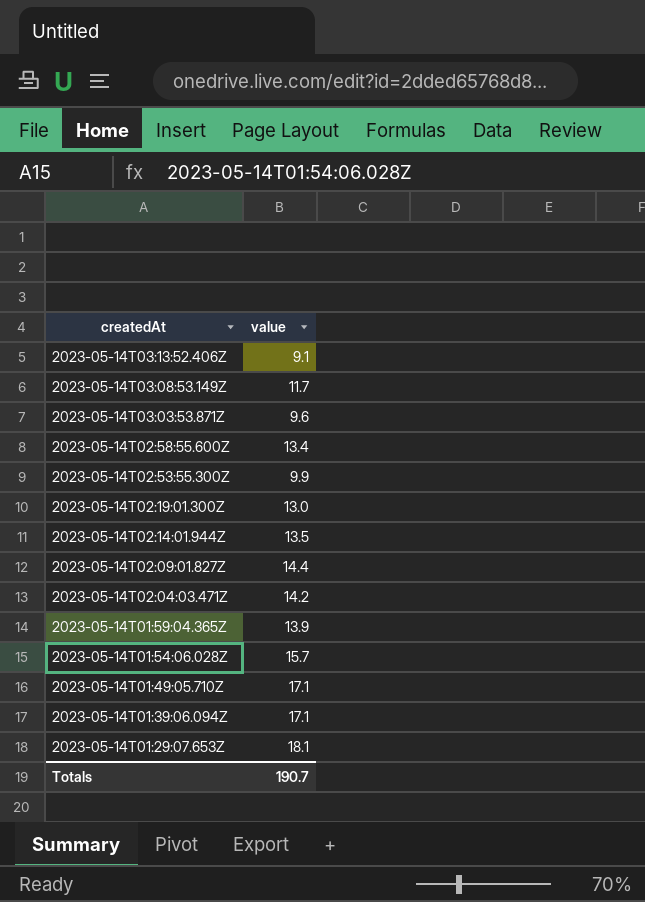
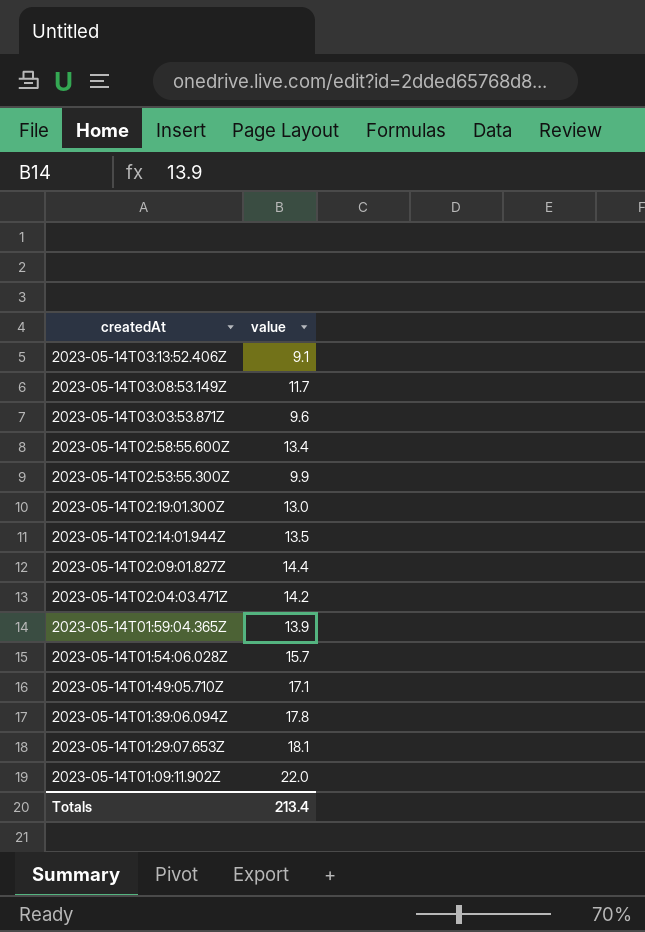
2023-05-14T01:39:06.094Z | value: 17.1 -> 17.8
row 2023-05-14T01:09:11.902Z: none -> 22.0
Totals | value: 190.7 -> 213.4

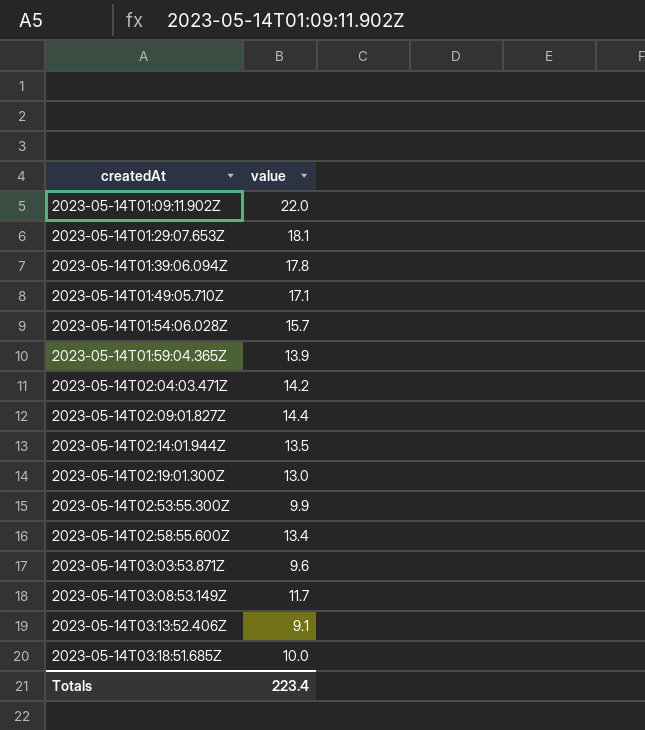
row order: createdAt descending -> createdAt ascending
row 2023-05-14T03:18:51.685Z: none -> 10.0
Totals | value: 213.4 -> 223.4

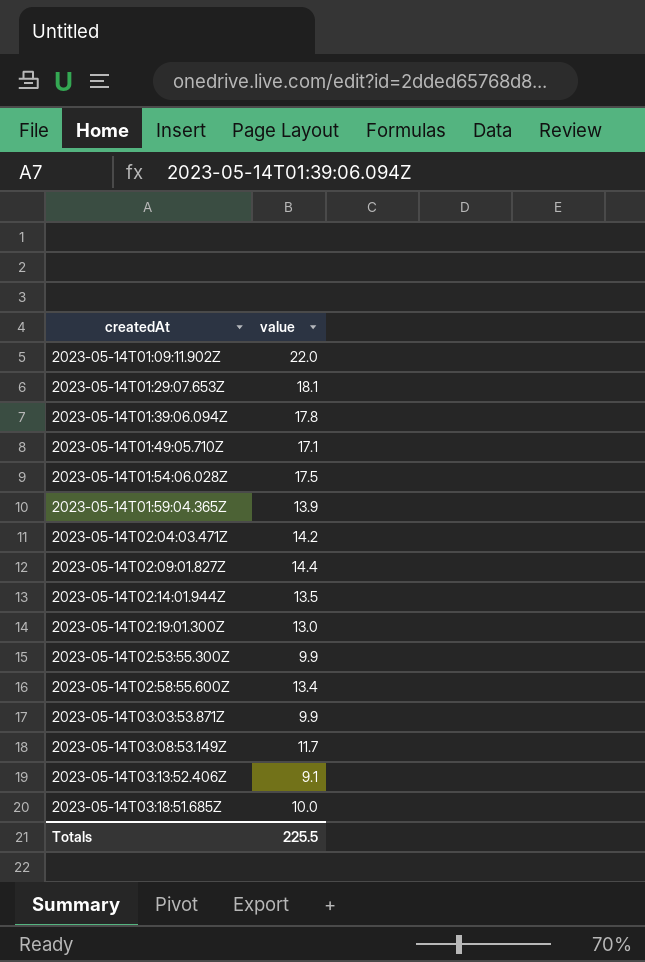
2023-05-14T01:54:06.028Z | value: 15.7 -> 17.5
2023-05-14T03:03:53.871Z | value: 9.6 -> 9.9
Totals | value: 223.4 -> 225.5

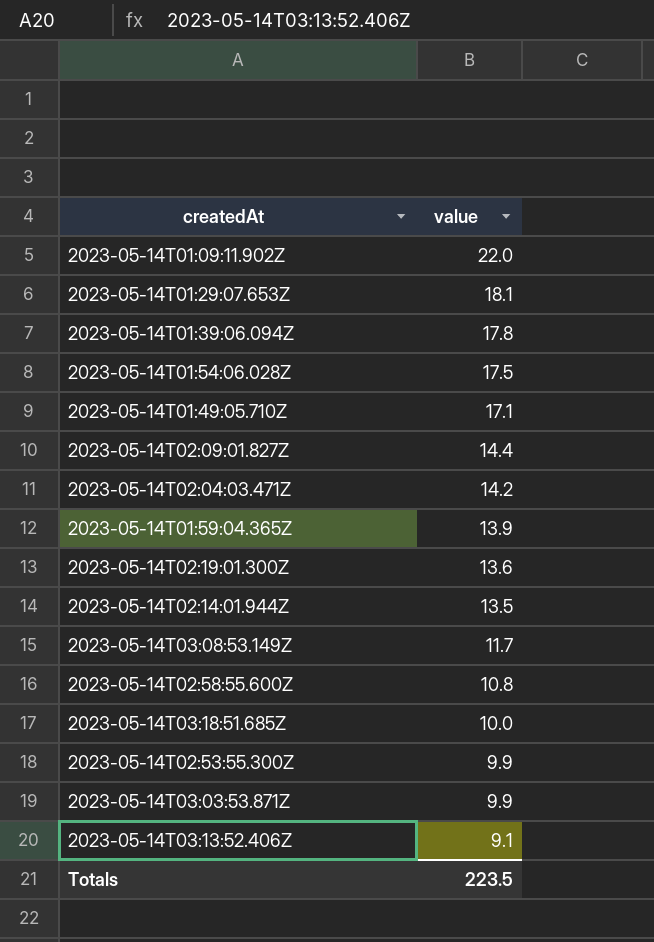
row order: createdAt ascending -> value descending
2023-05-14T02:19:01.300Z | value: 13.0 -> 13.6
2023-05-14T02:58:55.600Z | value: 13.4 -> 10.8
Totals | value: 225.5 -> 223.5

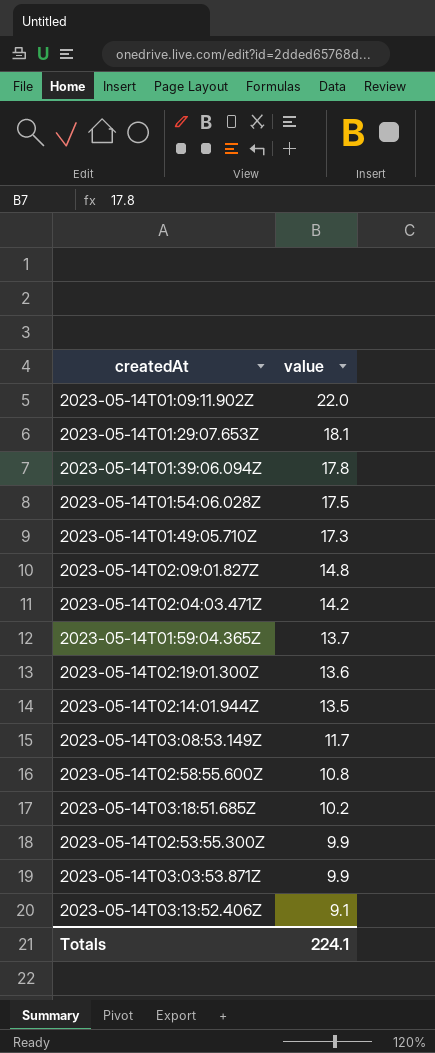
2023-05-14T01:49:05.710Z | value: 17.1 -> 17.3
2023-05-14T02:09:01.827Z | value: 14.4 -> 14.8
2023-05-14T01:59:04.365Z | value: 13.9 -> 13.7
2023-05-14T03:18:51.685Z | value: 10.0 -> 10.2
Totals | value: 223.5 -> 224.1

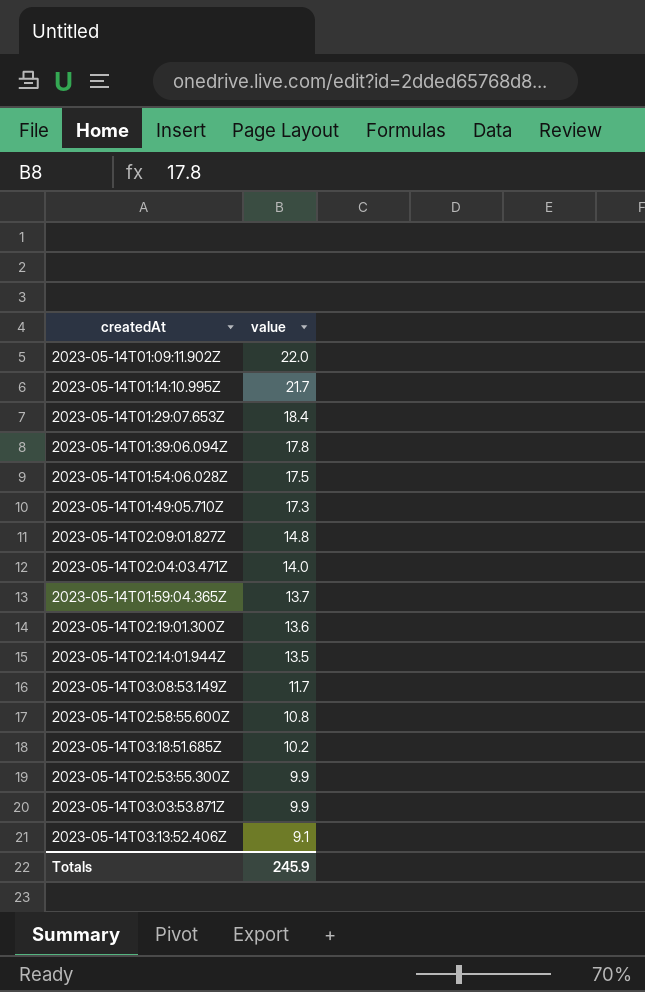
row 2023-05-14T01:14:10.995Z: none -> 21.7
2023-05-14T01:29:07.653Z | value: 18.1 -> 18.4
2023-05-14T02:04:03.471Z | value: 14.2 -> 14.0
Totals | value: 224.1 -> 245.9

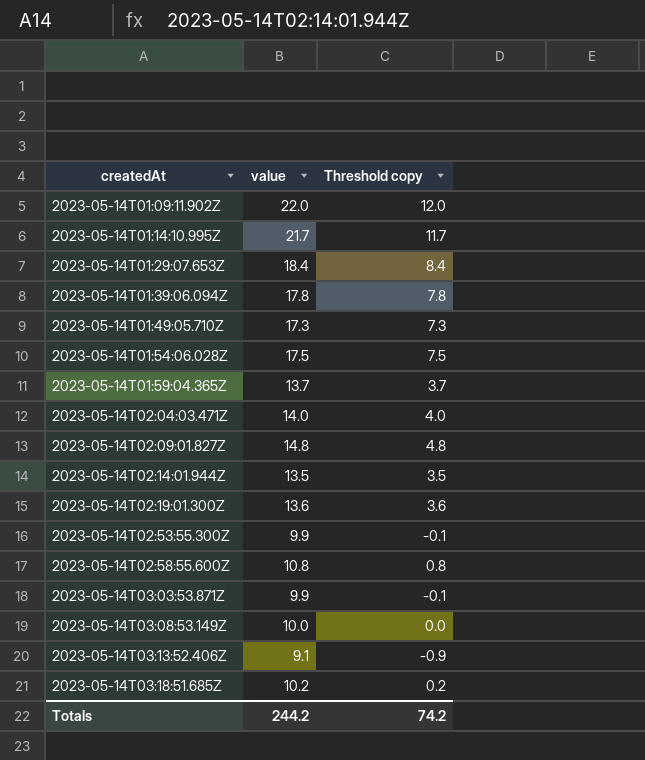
row order: value descending -> createdAt ascending
column Threshold copy | formula: none -> [value] - 10
2023-05-14T03:08:53.149Z | value: 11.7 -> 10.0
Totals | value: 245.9 -> 244.2

